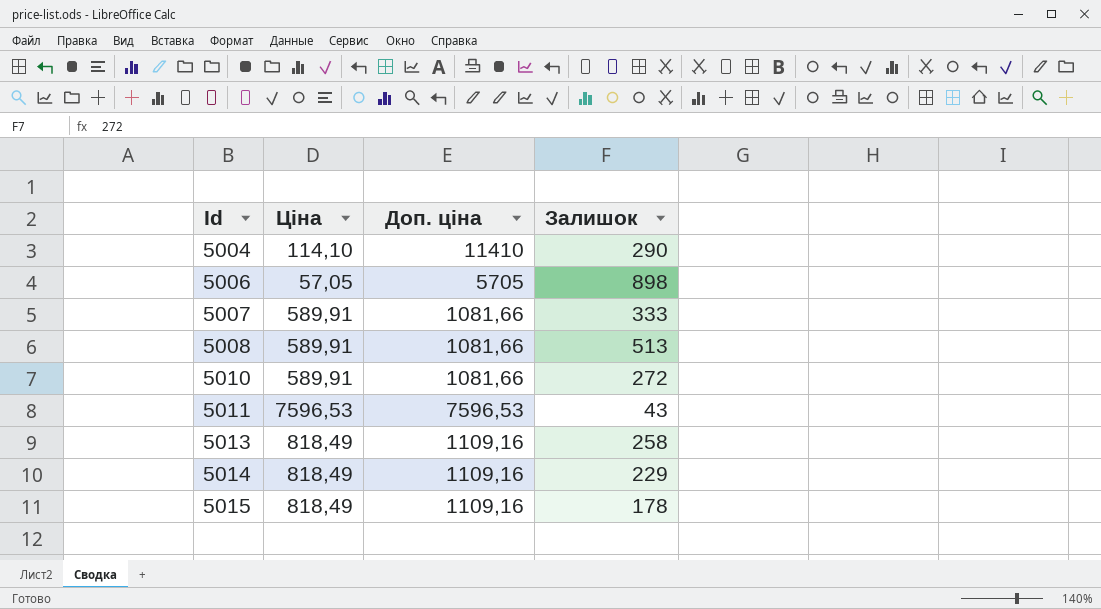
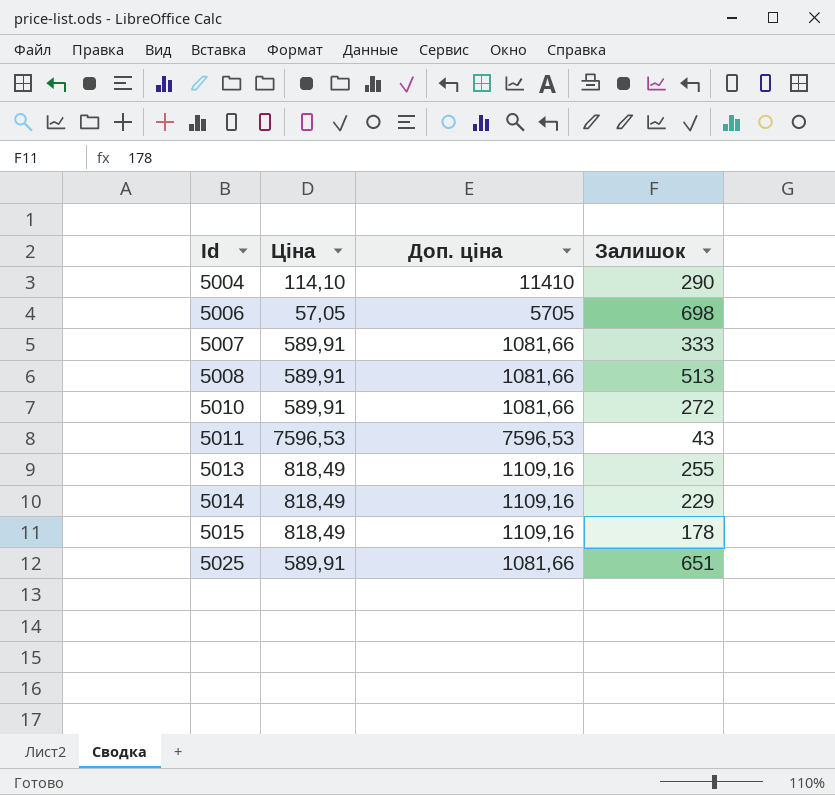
5006 | Залишок: 898 -> 698
5013 | Залишок: 258 -> 255
row 5025: none -> 589,91 | 1081,66 | 651

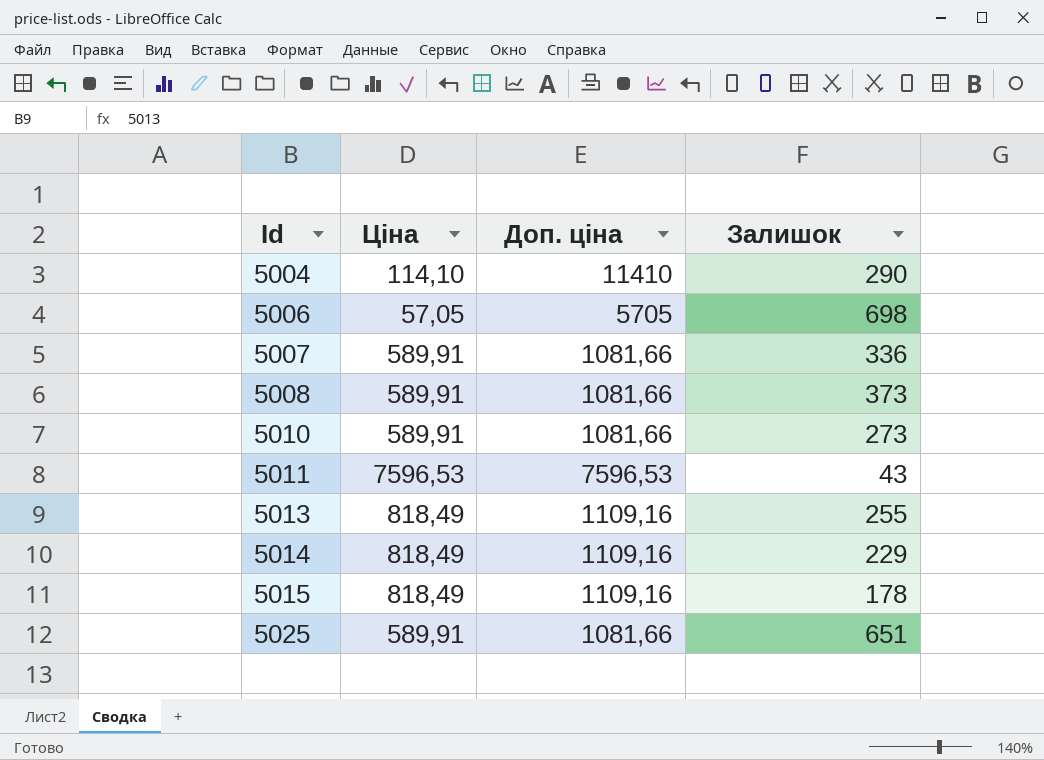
5007 | Залишок: 333 -> 336
5008 | Залишок: 513 -> 373
5010 | Залишок: 272 -> 273

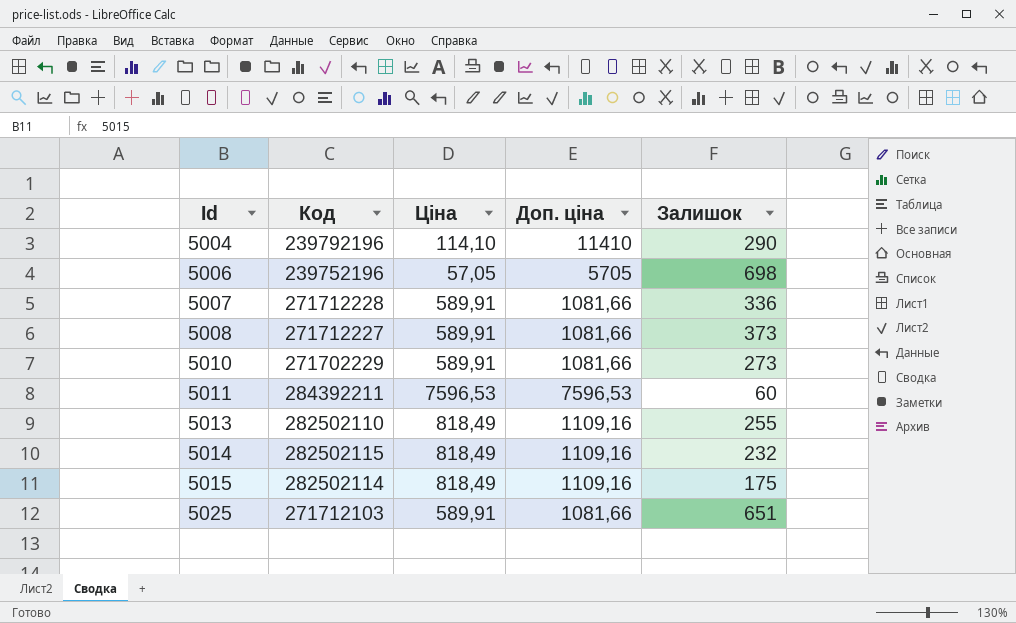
column Код | position: none -> 2
5011 | Залишок: 43 -> 60
5014 | Залишок: 229 -> 232
5015 | Залишок: 178 -> 175

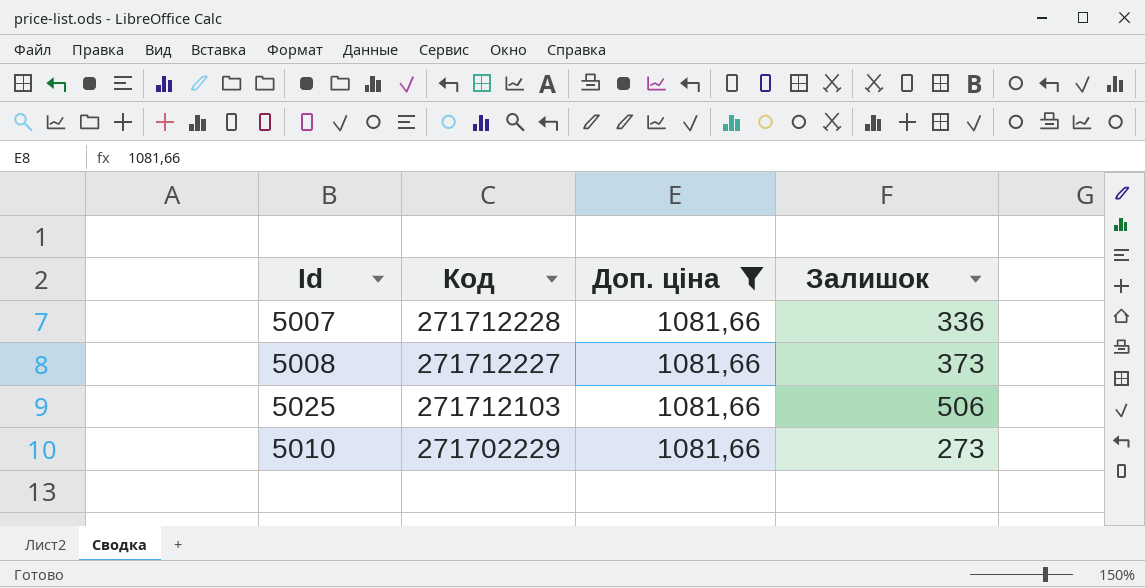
filter: none -> Доп. ціна = 1081,66
row order: Id ascending -> Код descending
column Ціна | position: 3 -> none
5025 | Залишок: 651 -> 506

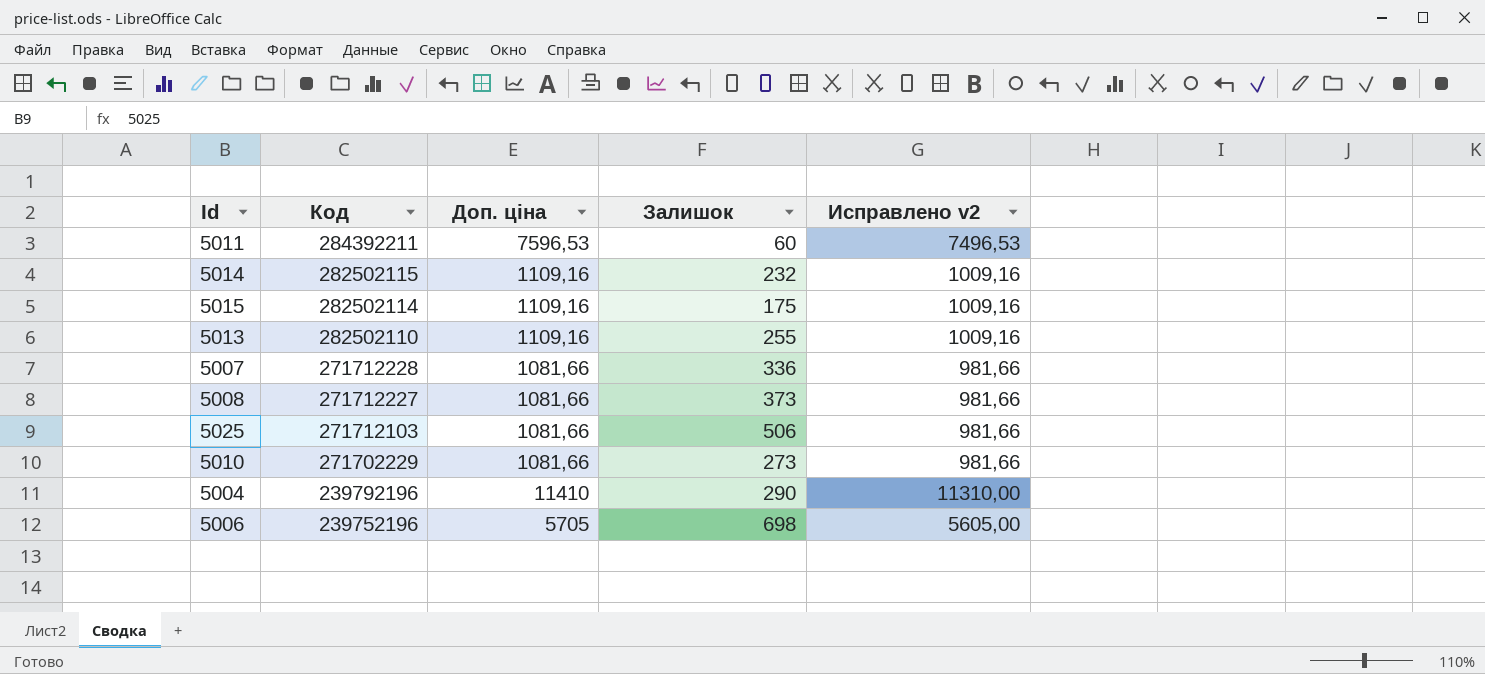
filter: Доп. ціна = 1081,66 -> none
column Исправлено v2 | formula: none -> [Доп. ціна] - 100

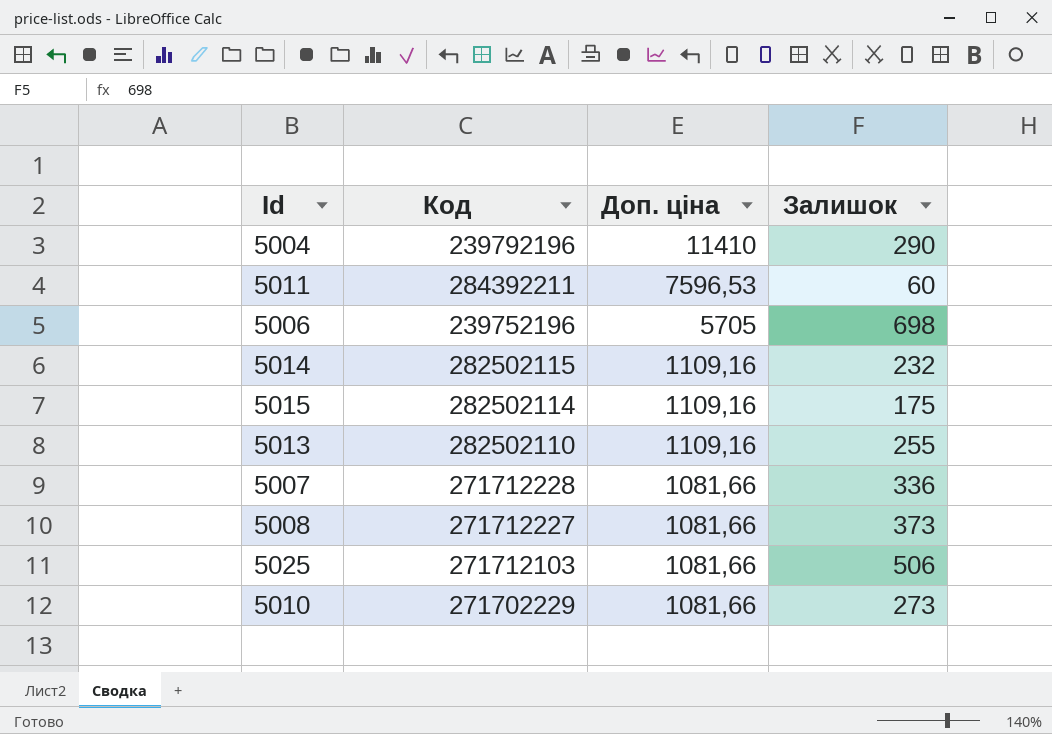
row order: Код descending -> Доп. ціна descending
column Исправлено v2 | formula: [Доп. ціна] - 100 -> none

